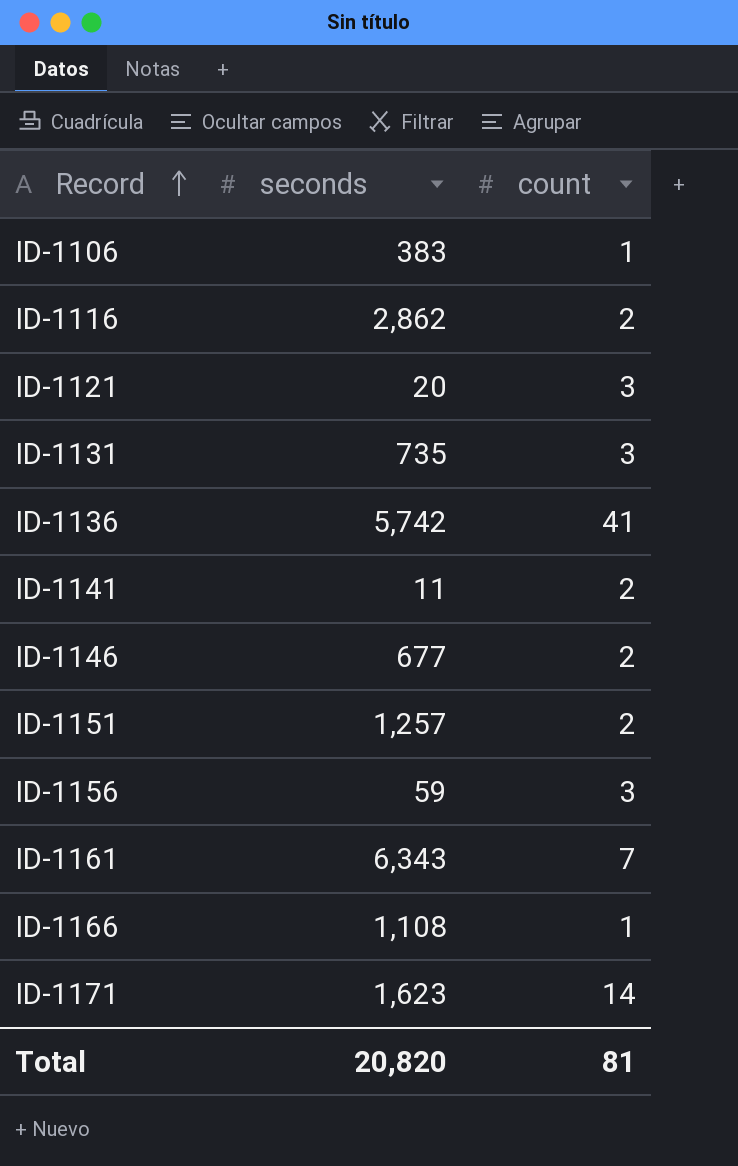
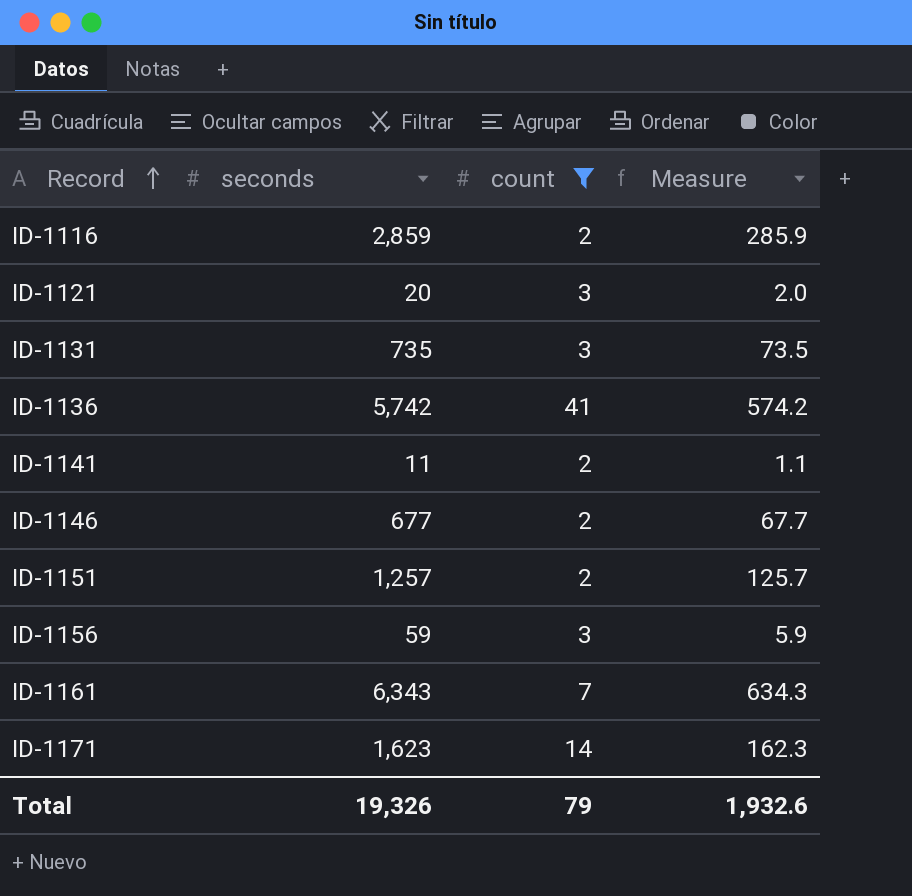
filter: none -> count != 1
column Measure | formula: none -> [seconds] * 0.1
ID-1116 | seconds: 2,862 -> 2,859
Total | seconds: 20,820 -> 19,326
Total | count: 81 -> 79

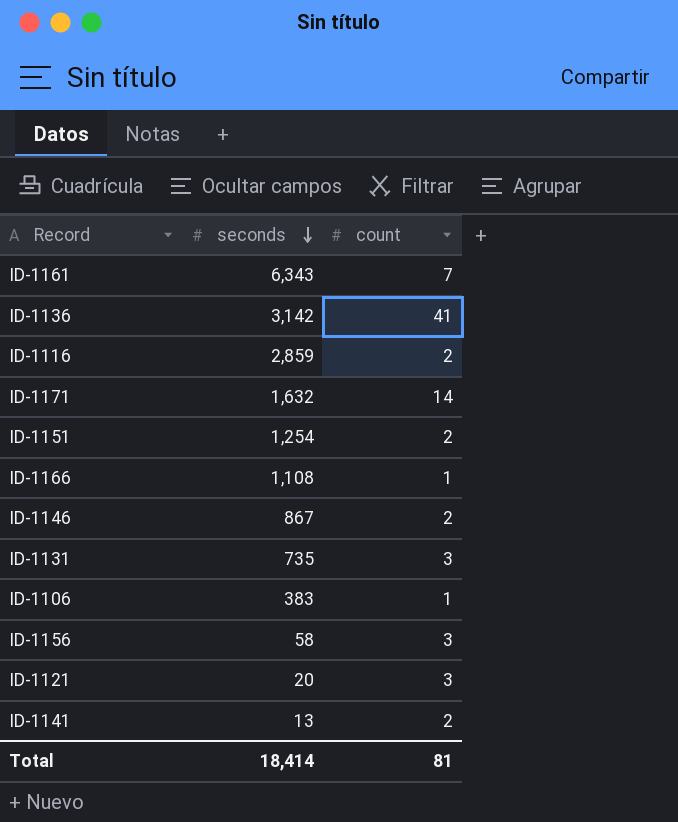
filter: count != 1 -> none
row order: Record ascending -> seconds descending
column Measure | formula: [seconds] * 0.1 -> none
ID-1136 | seconds: 5,742 -> 3,142
ID-1171 | seconds: 1,623 -> 1,632
ID-1151 | seconds: 1,257 -> 1,254
ID-1146 | seconds: 677 -> 867
ID-1156 | seconds: 59 -> 58
ID-1141 | seconds: 11 -> 13
Total | seconds: 19,326 -> 18,414
Total | count: 79 -> 81

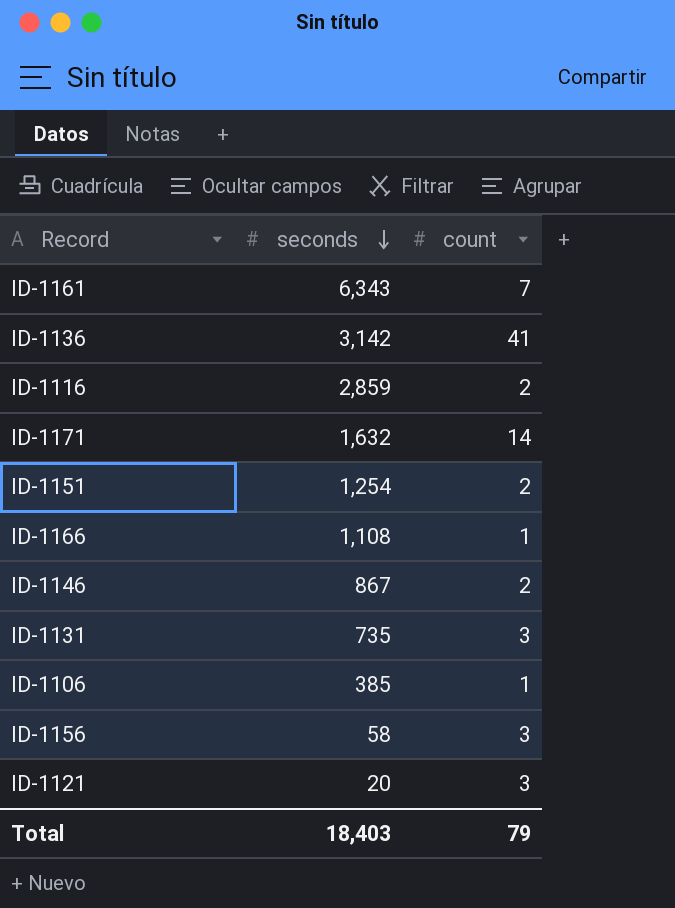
row ID-1141: 13 | 2 -> none
ID-1106 | seconds: 383 -> 385
Total | seconds: 18,414 -> 18,403
Total | count: 81 -> 79

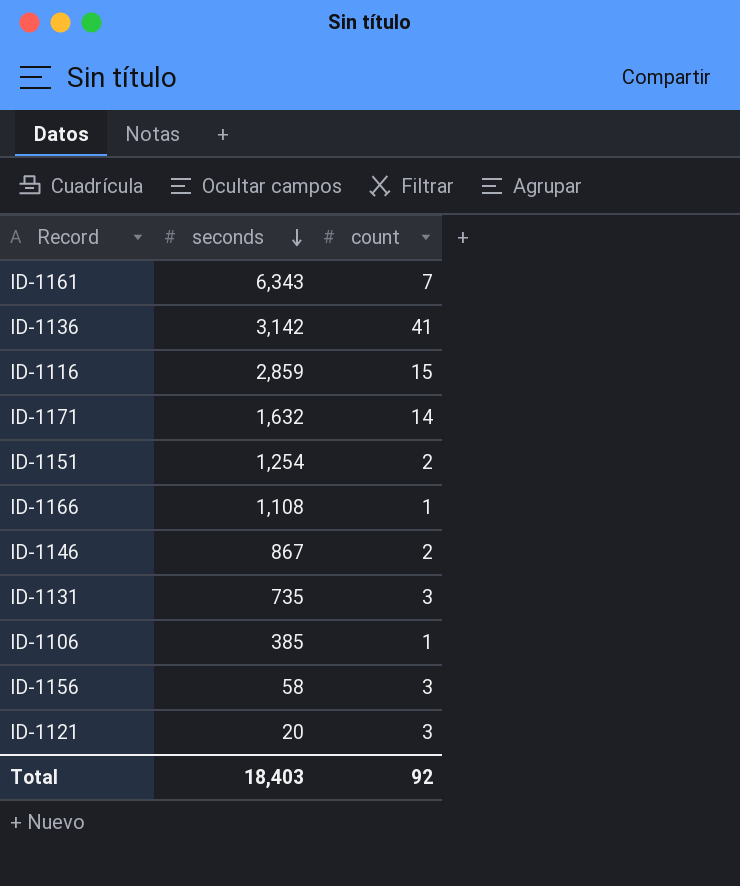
ID-1116 | count: 2 -> 15
Total | count: 79 -> 92

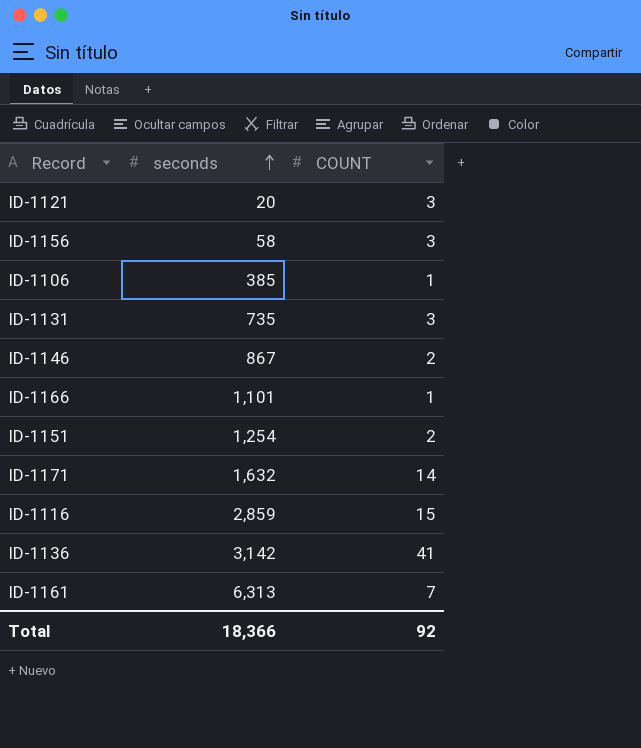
row order: seconds descending -> seconds ascending
column name: count -> COUNT
ID-1166 | seconds: 1,108 -> 1,101
ID-1161 | seconds: 6,343 -> 6,313
Total | seconds: 18,403 -> 18,366

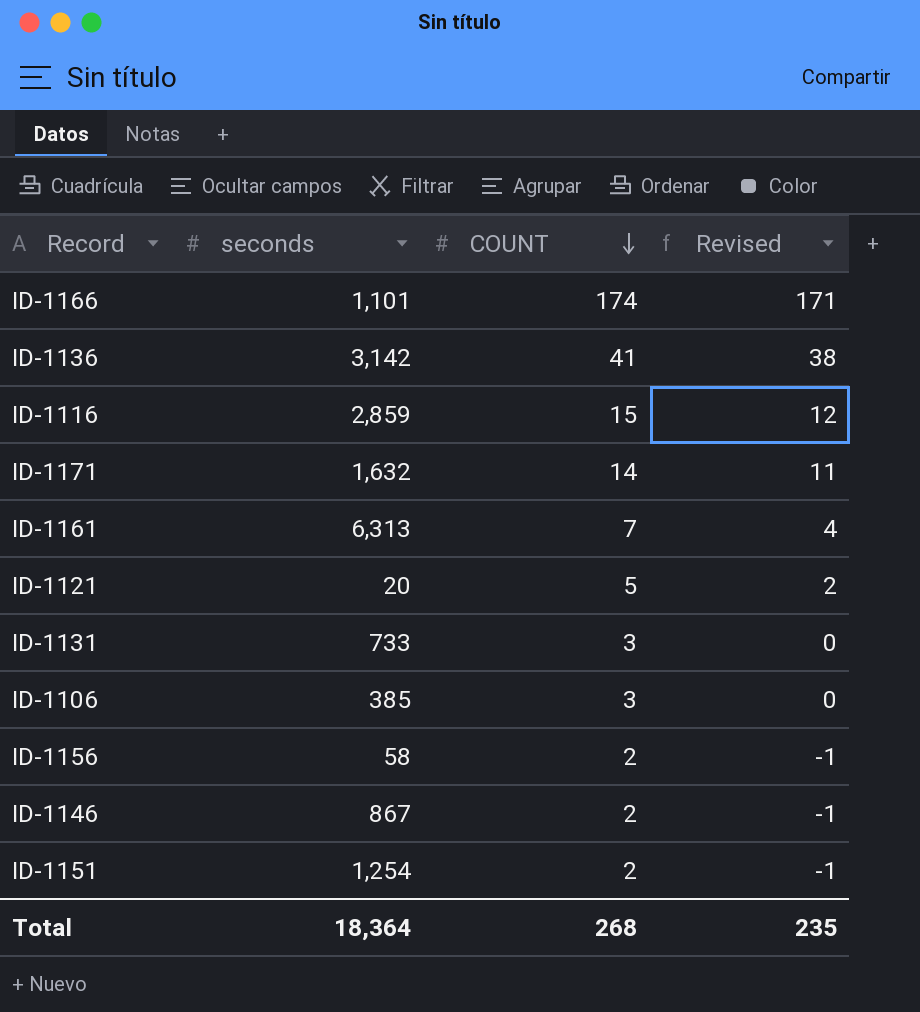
row order: seconds ascending -> COUNT descending
column Revised | formula: none -> [COUNT] - 3
ID-1166 | COUNT: 1 -> 174
ID-1121 | COUNT: 3 -> 5
ID-1131 | seconds: 735 -> 733
ID-1106 | COUNT: 1 -> 3
ID-1156 | COUNT: 3 -> 2
Total | seconds: 18,366 -> 18,364
Total | COUNT: 92 -> 268

